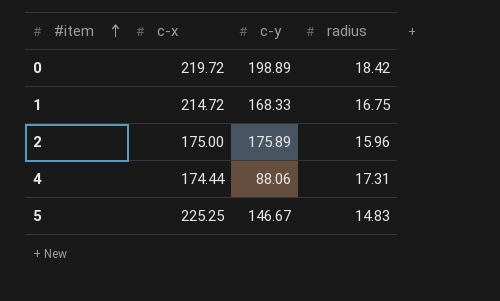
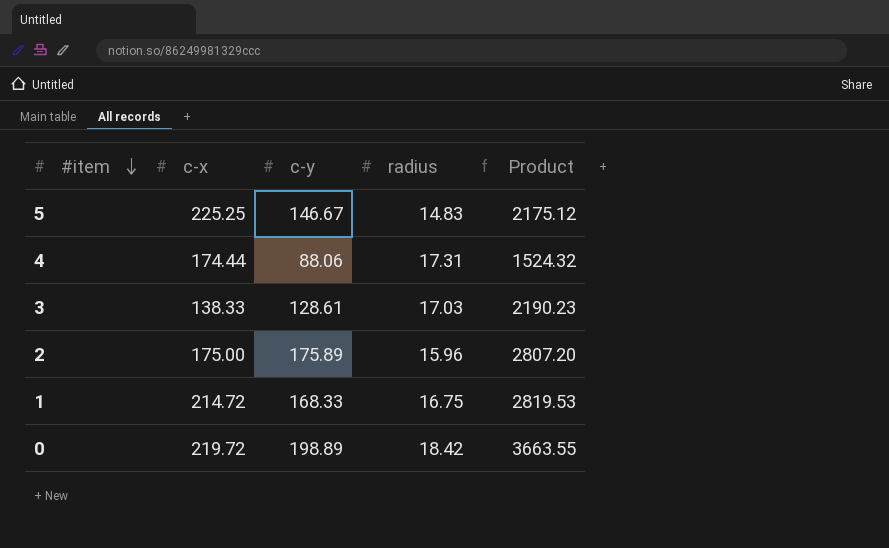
row order: #item ascending -> #item descending
column Product | formula: none -> [c-y] * [radius]
row 3: none -> 138.33 | 128.61 | 17.03 | 2190.23

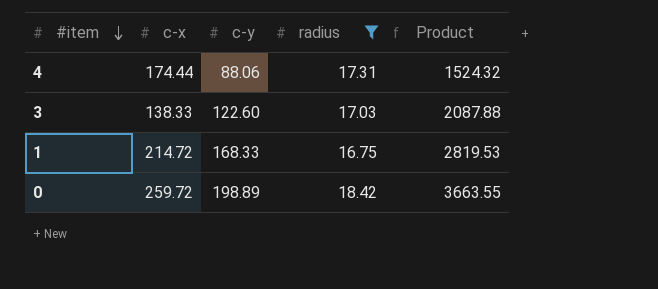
filter: none -> radius >= 16.75
3 | c-y: 128.61 -> 122.60
3 | Product: 2190.23 -> 2087.88
0 | c-x: 219.72 -> 259.72

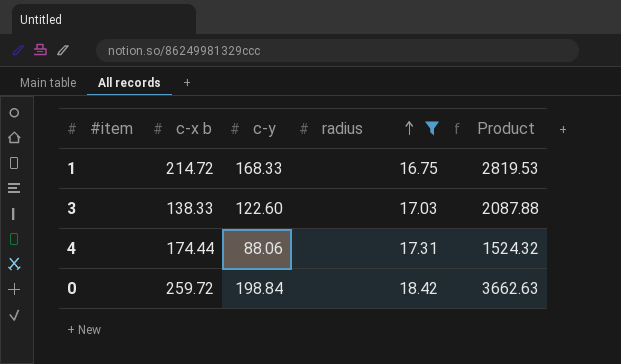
row order: #item descending -> radius ascending
column name: c-x -> c-x b
0 | c-y: 198.89 -> 198.84
0 | Product: 3663.55 -> 3662.63

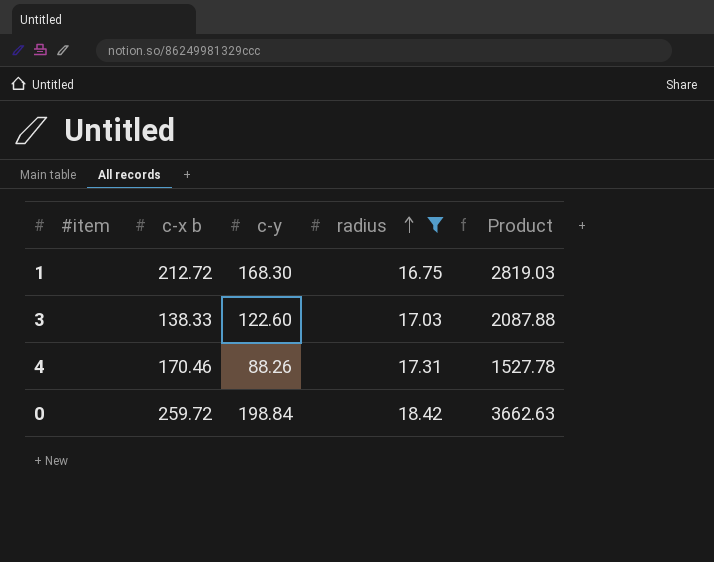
1 | c-x b: 214.72 -> 212.72
1 | c-y: 168.33 -> 168.30
1 | Product: 2819.53 -> 2819.03
4 | c-x b: 174.44 -> 170.46
4 | c-y: 88.06 -> 88.26
4 | Product: 1524.32 -> 1527.78

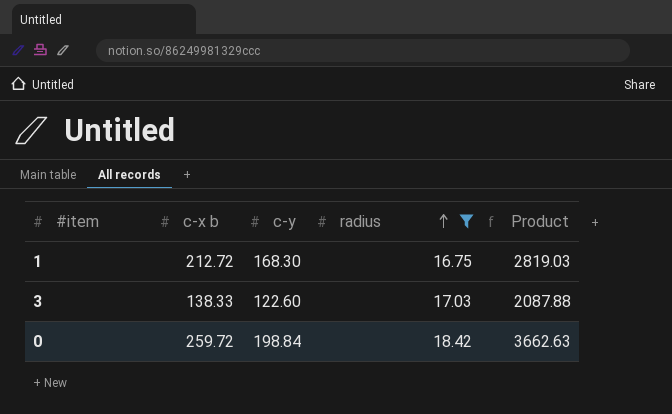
row 4: 170.46 | 88.26 | 17.31 | 1527.78 -> none

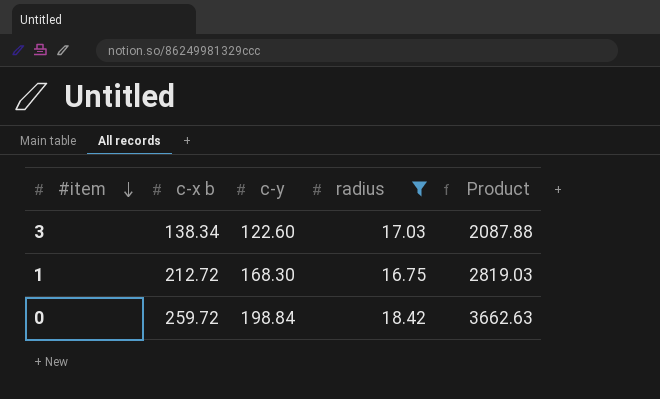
row order: radius ascending -> #item descending
3 | c-x b: 138.33 -> 138.34

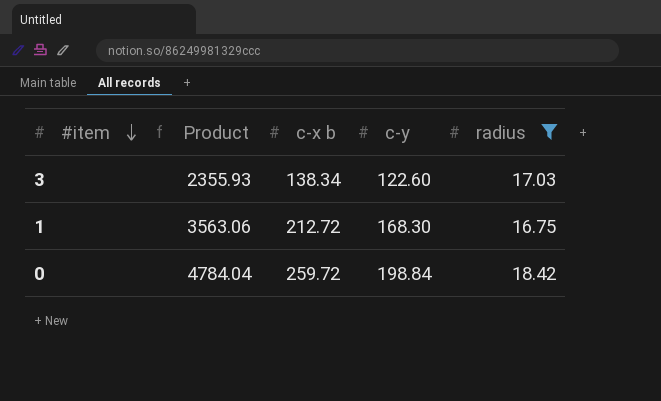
column Product | formula: [c-y] * [radius] -> [c-x b] * [radius]
column Product | position: 5 -> 2

